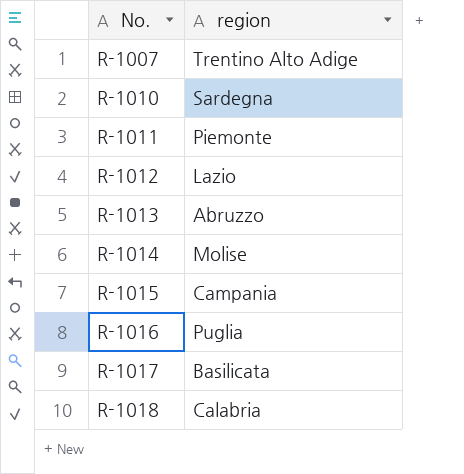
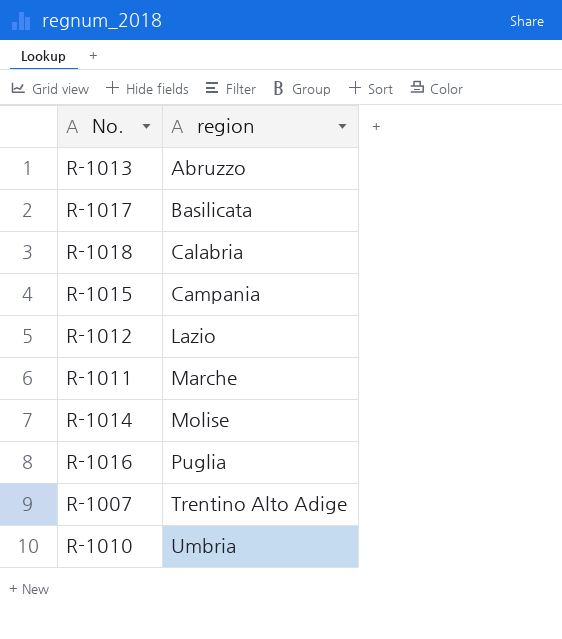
row order: No. ascending -> region ascending
R-1011 | region: Piemonte -> Marche
R-1010 | region: Sardegna -> Umbria

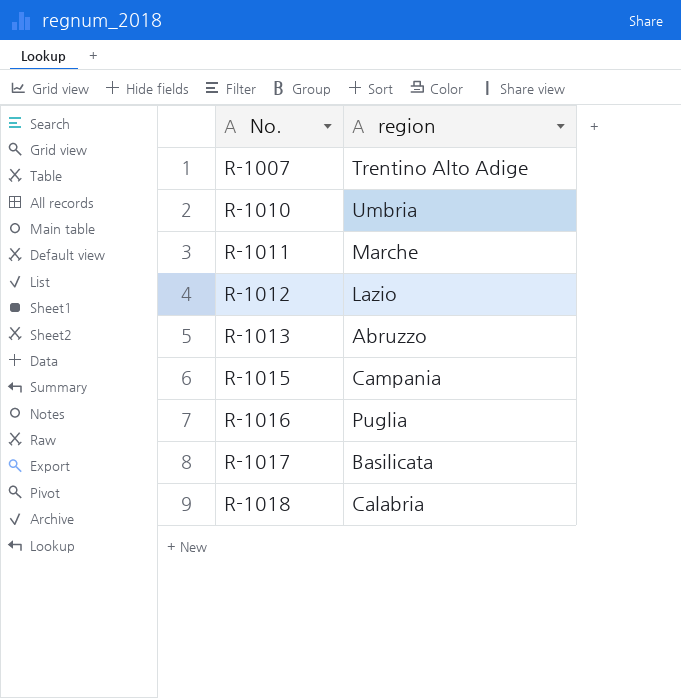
row order: region ascending -> No. ascending
row R-1014: Molise -> none

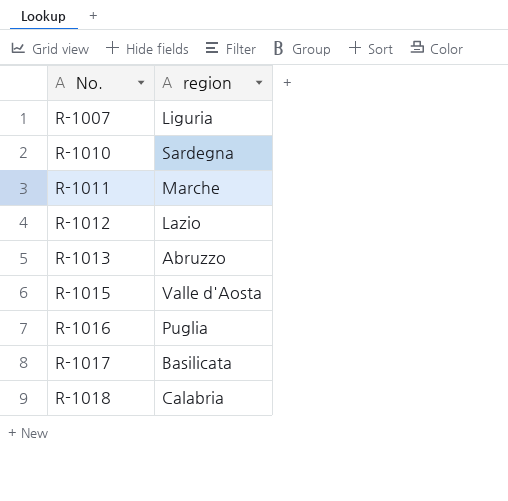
R-1007 | region: Trentino Alto Adige -> Liguria
R-1010 | region: Umbria -> Sardegna
R-1015 | region: Campania -> Valle d'Aosta

